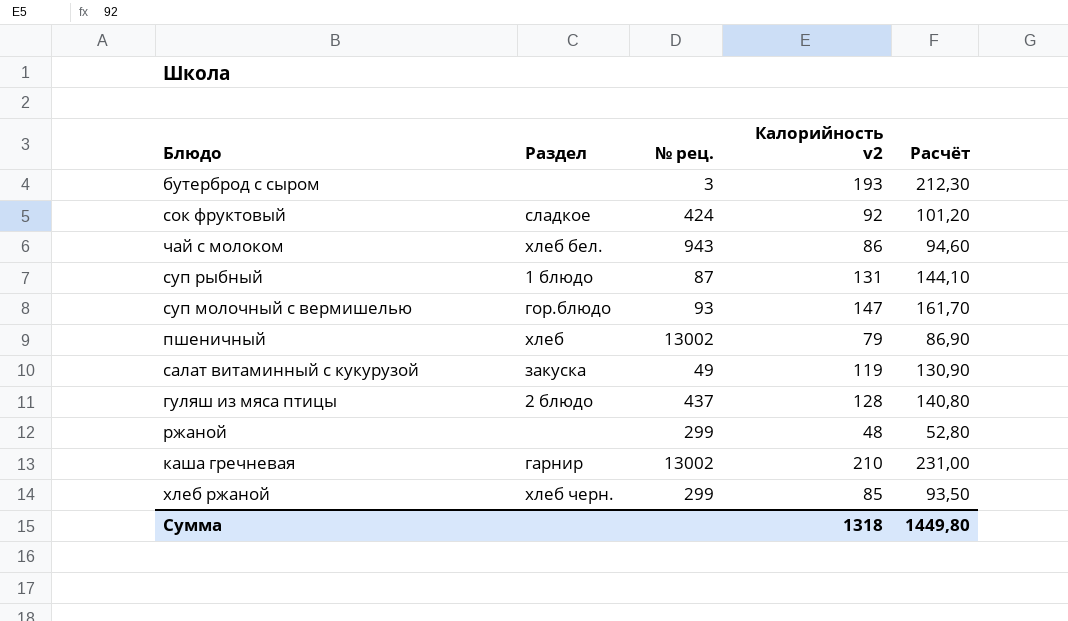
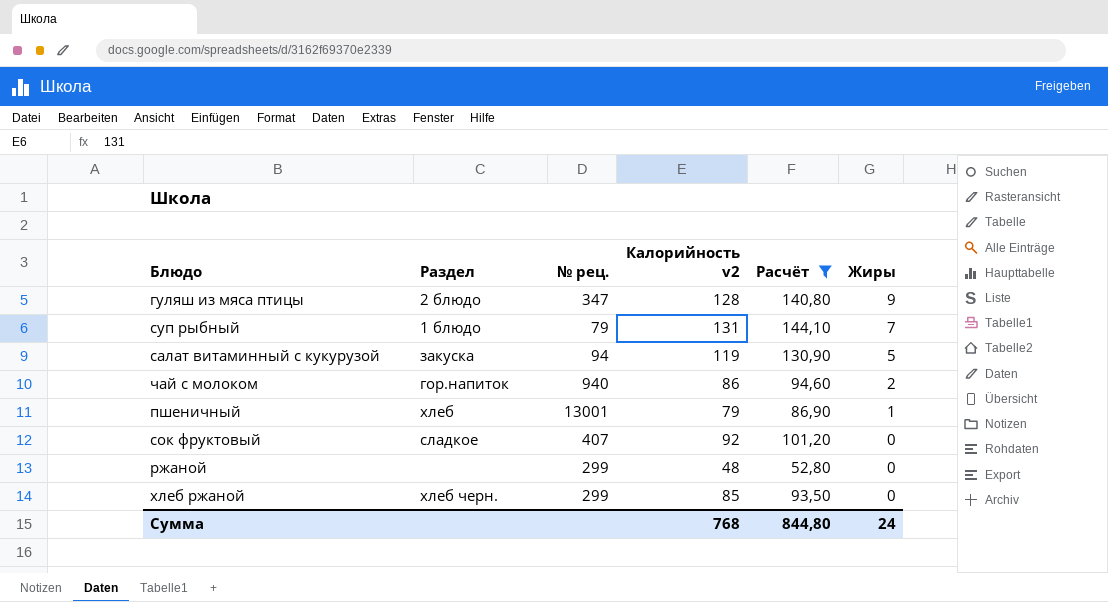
filter: none -> Расчёт <= 144,10
row order: none -> Жиры descending
column Жиры | position: none -> 6
гуляш из мяса птицы | № рец.: 437 -> 347
суп рыбный | № рец.: 87 -> 79
салат витаминный с кукурузой | № рец.: 49 -> 94
чай с молоком | Раздел: хлеб бел. -> гор.напиток
чай с молоком | № рец.: 943 -> 940
пшеничный | № рец.: 13002 -> 13001
сок фруктовый | № рец.: 424 -> 407
Сумма | Калорийность v2: 1318 -> 768
Сумма | Расчёт: 1449,80 -> 844,80

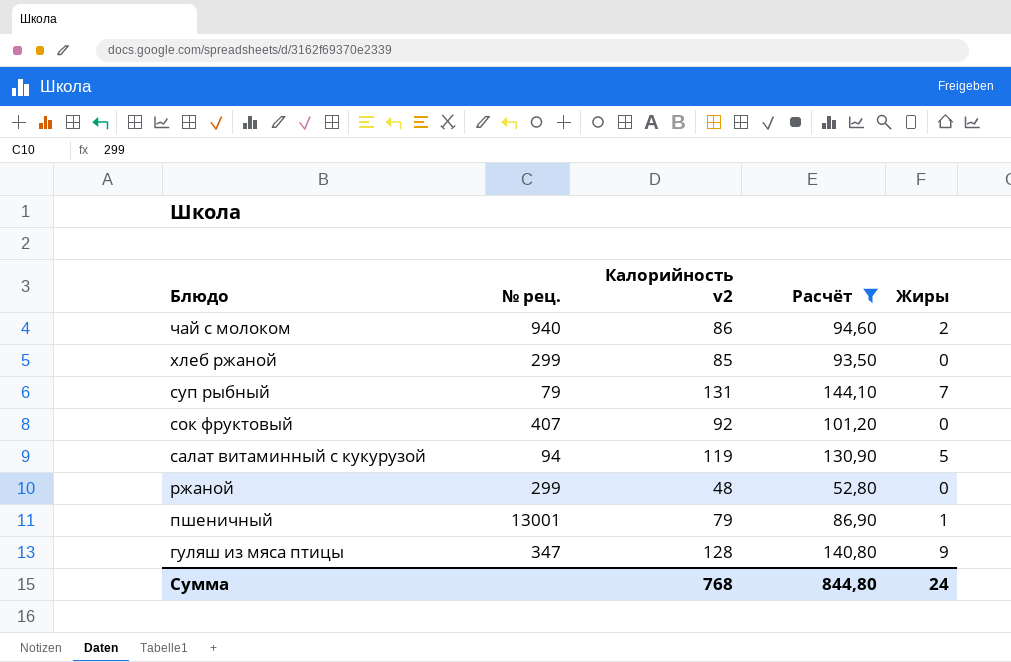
row order: Жиры descending -> Блюдо descending
column Раздел | position: 2 -> none

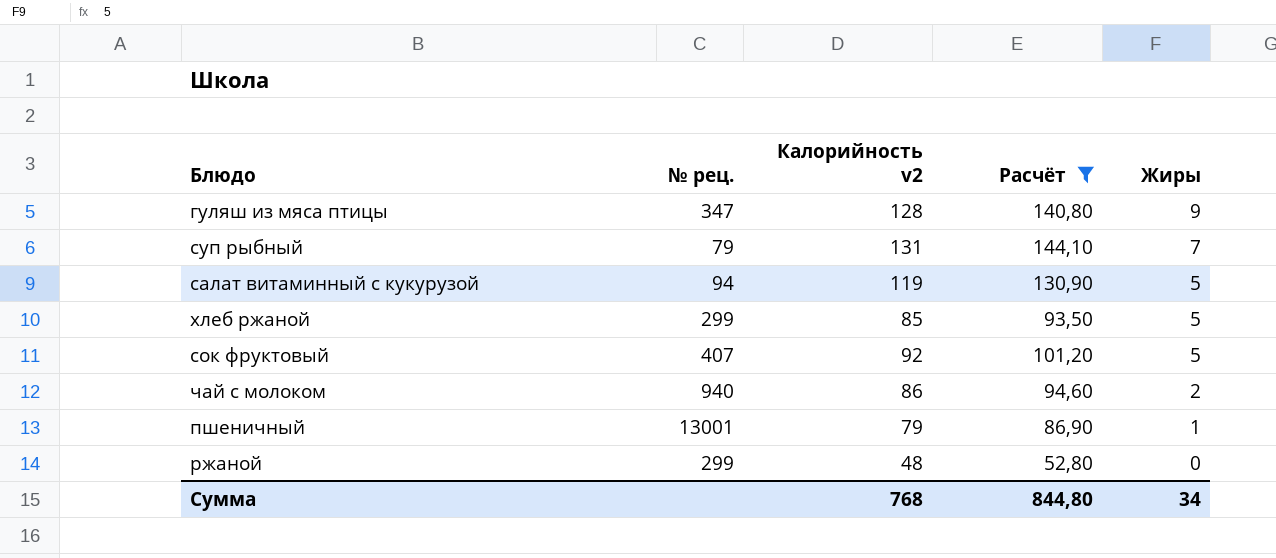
row order: Блюдо descending -> Жиры descending
хлеб ржаной | Жиры: 0 -> 5
сок фруктовый | Жиры: 0 -> 5
Сумма | Жиры: 24 -> 34

